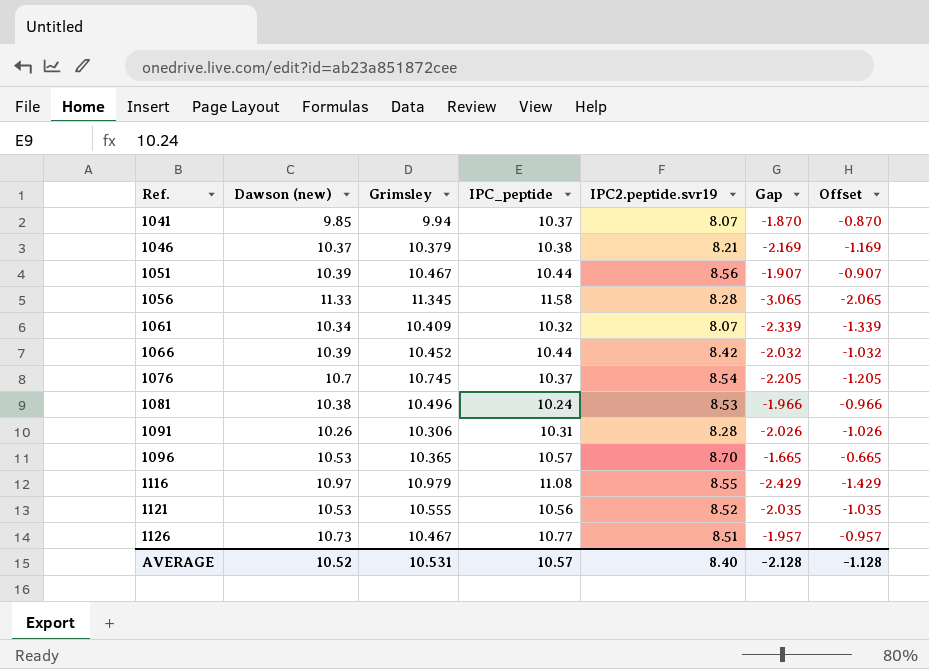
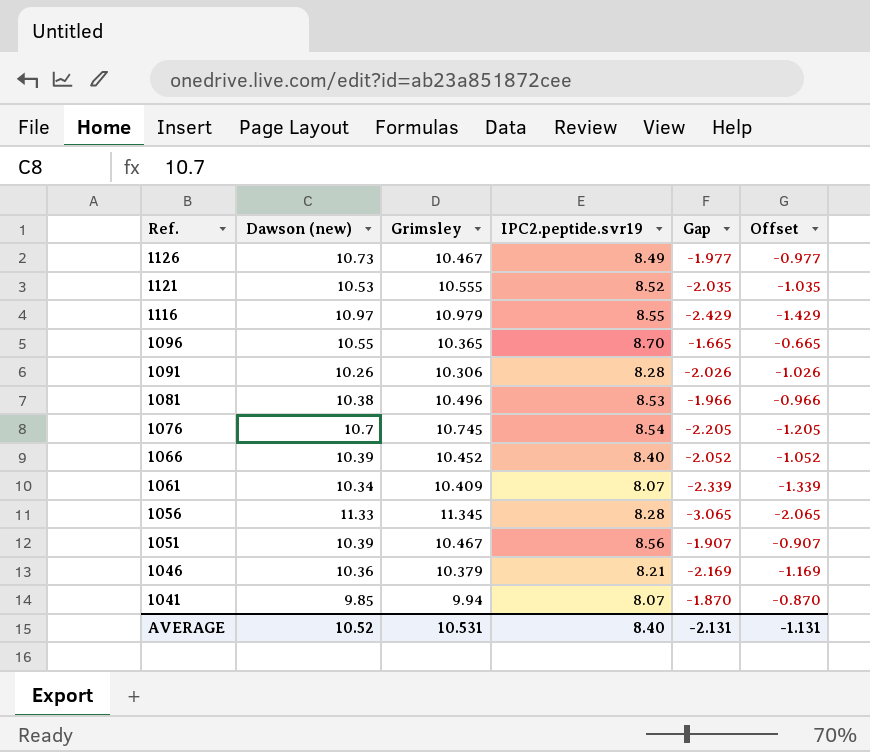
row order: Ref. ascending -> Ref. descending
column IPC_peptide | position: 4 -> none
1126 | IPC2.peptide.svr19: 8.51 -> 8.49
1126 | Gap: -1.957 -> -1.977
1126 | Offset: -0.957 -> -0.977
1096 | Dawson (new): 10.53 -> 10.55
1066 | IPC2.peptide.svr19: 8.42 -> 8.40
1066 | Gap: -2.032 -> -2.052
1066 | Offset: -1.032 -> -1.052
1046 | Dawson (new): 10.37 -> 10.36
AVERAGE | Gap: -2.128 -> -2.131
AVERAGE | Offset: -1.128 -> -1.131

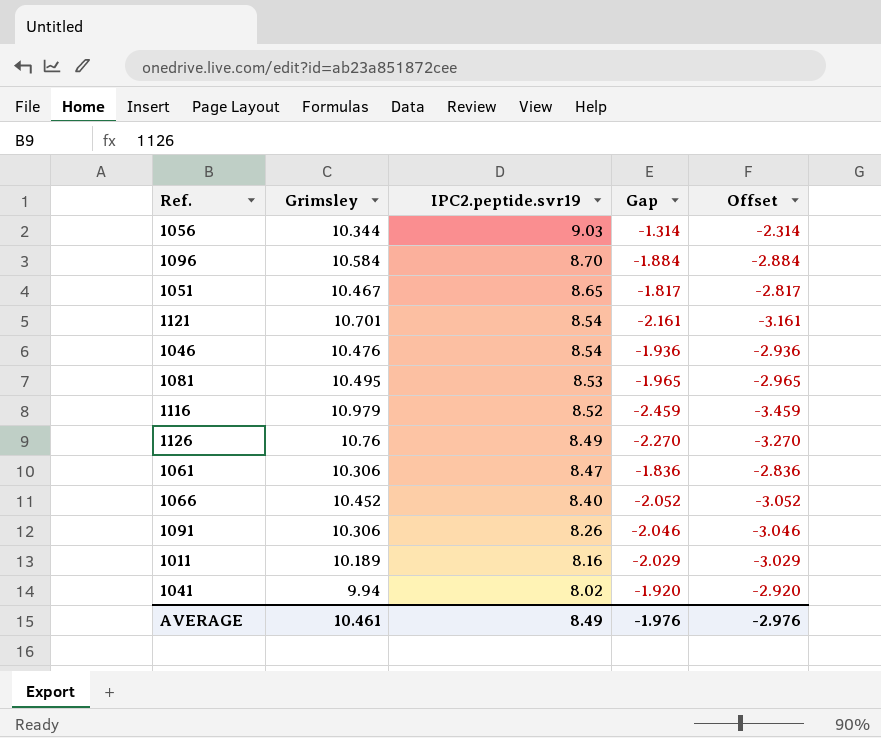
row order: Ref. descending -> IPC2.peptide.svr19 descending
column Dawson (new) | position: 2 -> none
column Offset | formula: [Gap] + 1 -> [Gap] - 1
row 1076: 10.7 | 10.745 | 8.54 | -2.205 | -1.205 -> none
1056 | Grimsley: 11.345 -> 10.344
1056 | IPC2.peptide.svr19: 8.28 -> 9.03
1056 | Gap: -3.065 -> -1.314
1096 | Grimsley: 10.365 -> 10.584
1096 | Gap: -1.665 -> -1.884
1051 | IPC2.peptide.svr19: 8.56 -> 8.65
1051 | Gap: -1.907 -> -1.817
1121 | Grimsley: 10.555 -> 10.701
1121 | IPC2.peptide.svr19: 8.52 -> 8.54
1121 | Gap: -2.035 -> -2.161
1046 | Grimsley: 10.379 -> 10.476
1046 | IPC2.peptide.svr19: 8.21 -> 8.54
1046 | Gap: -2.169 -> -1.936
1081 | Grimsley: 10.496 -> 10.495
1081 | Gap: -1.966 -> -1.965
1116 | IPC2.peptide.svr19: 8.55 -> 8.52
1116 | Gap: -2.429 -> -2.459
1126 | Grimsley: 10.467 -> 10.76
1126 | Gap: -1.977 -> -2.270
1061 | Grimsley: 10.409 -> 10.306
1061 | IPC2.peptide.svr19: 8.07 -> 8.47
1061 | Gap: -2.339 -> -1.836
1091 | IPC2.peptide.svr19: 8.28 -> 8.26
1091 | Gap: -2.026 -> -2.046
row 1011: none -> 10.189 | 8.16 | -2.029 | -3.029
1041 | IPC2.peptide.svr19: 8.07 -> 8.02
1041 | Gap: -1.870 -> -1.920
AVERAGE | Grimsley: 10.531 -> 10.461
AVERAGE | IPC2.peptide.svr19: 8.40 -> 8.49
AVERAGE | Gap: -2.131 -> -1.976
AVERAGE | Offset: -1.131 -> -2.976

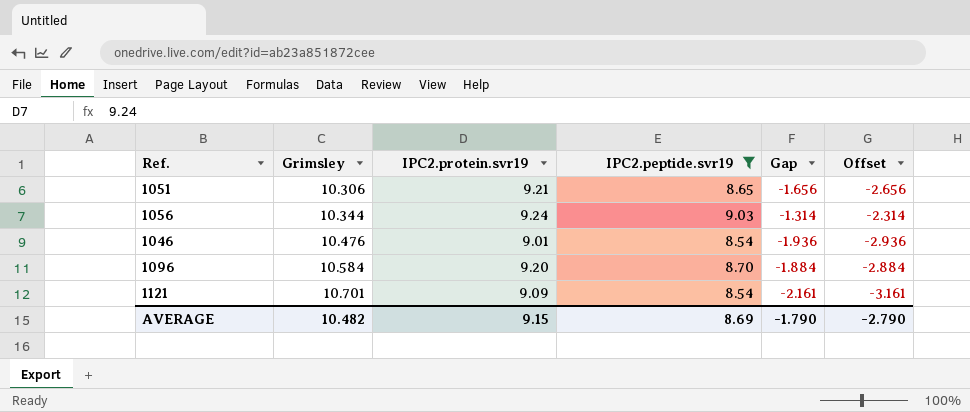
filter: none -> IPC2.peptide.svr19 >= 8.54
row order: IPC2.peptide.svr19 descending -> Grimsley ascending
column IPC2.protein.svr19 | position: none -> 3
1051 | Grimsley: 10.467 -> 10.306
1051 | Gap: -1.817 -> -1.656
1051 | Offset: -2.817 -> -2.656
AVERAGE | Grimsley: 10.461 -> 10.482
AVERAGE | IPC2.peptide.svr19: 8.49 -> 8.69
AVERAGE | Gap: -1.976 -> -1.790
AVERAGE | Offset: -2.976 -> -2.790

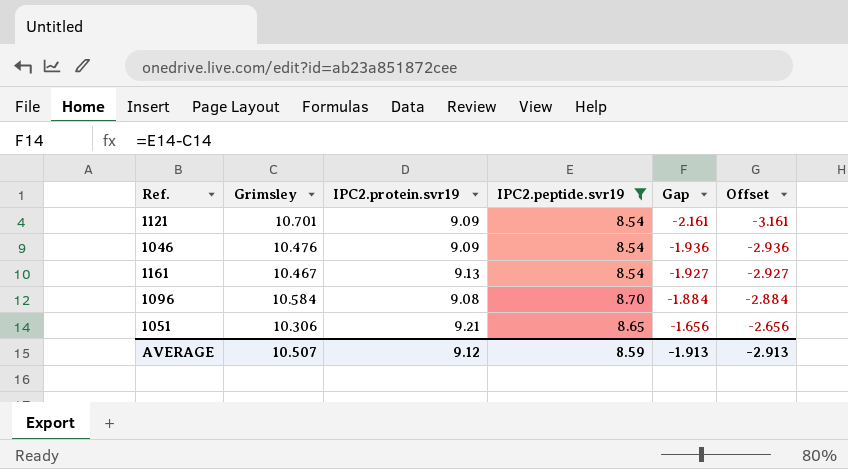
row order: Grimsley ascending -> Gap ascending
row 1056: 10.344 | 9.24 | 9.03 | -1.314 | -2.314 -> none
1046 | IPC2.protein.svr19: 9.01 -> 9.09
row 1161: none -> 10.467 | 9.13 | 8.54 | -1.927 | -2.927
1096 | IPC2.protein.svr19: 9.20 -> 9.08
AVERAGE | Grimsley: 10.482 -> 10.507
AVERAGE | IPC2.protein.svr19: 9.15 -> 9.12
AVERAGE | IPC2.peptide.svr19: 8.69 -> 8.59
AVERAGE | Gap: -1.790 -> -1.913
AVERAGE | Offset: -2.790 -> -2.913

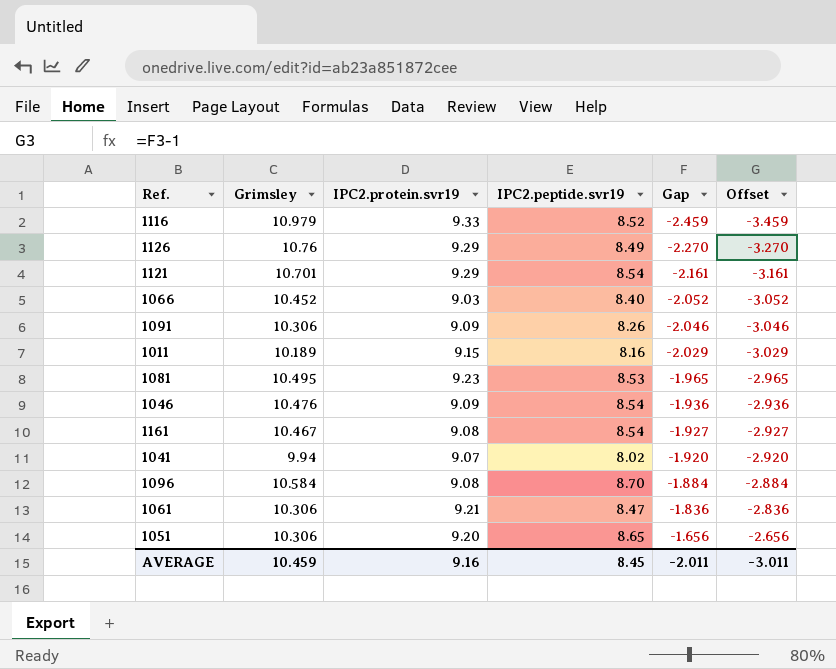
filter: IPC2.peptide.svr19 >= 8.54 -> none
1121 | IPC2.protein.svr19: 9.09 -> 9.29
1161 | IPC2.protein.svr19: 9.13 -> 9.08
1051 | IPC2.protein.svr19: 9.21 -> 9.20
AVERAGE | Grimsley: 10.507 -> 10.459
AVERAGE | IPC2.protein.svr19: 9.12 -> 9.16
AVERAGE | IPC2.peptide.svr19: 8.59 -> 8.45
AVERAGE | Gap: -1.913 -> -2.011
AVERAGE | Offset: -2.913 -> -3.011

